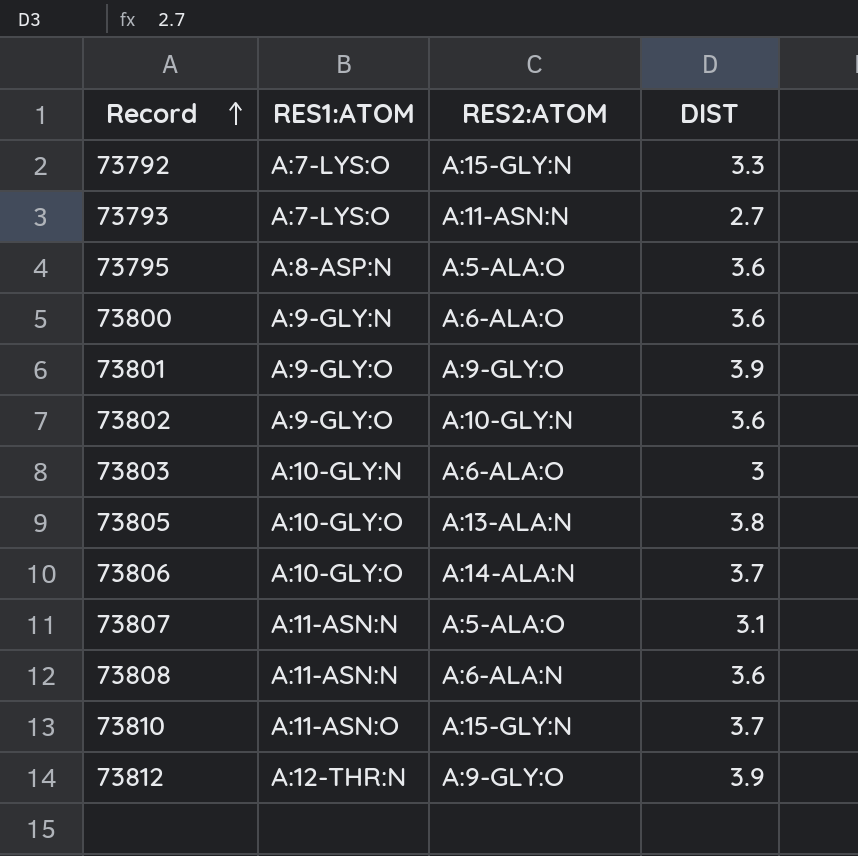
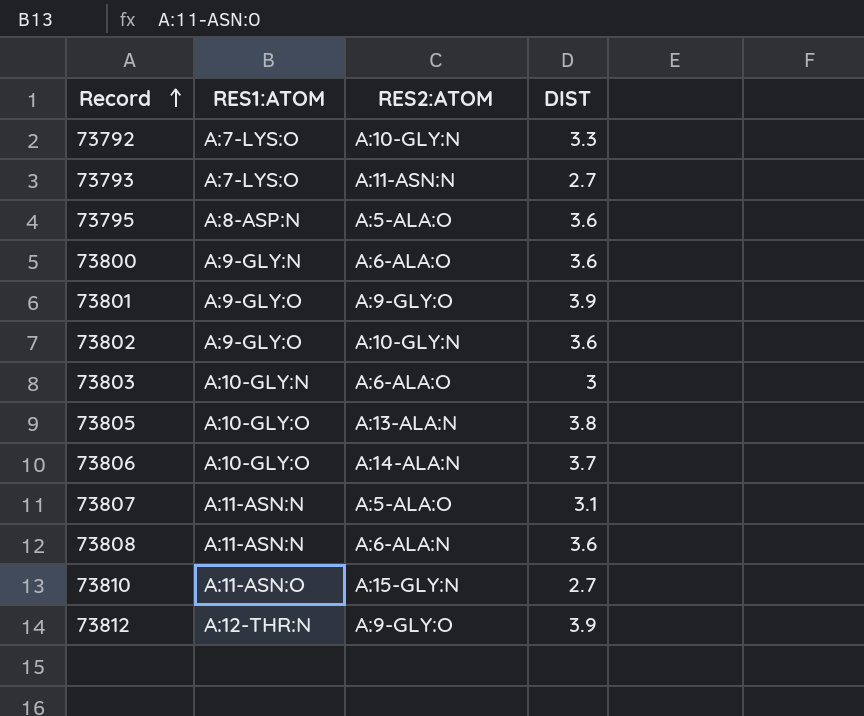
73792 | RES2:ATOM: A:15-GLY:N -> A:10-GLY:N
73810 | DIST: 3.7 -> 2.7

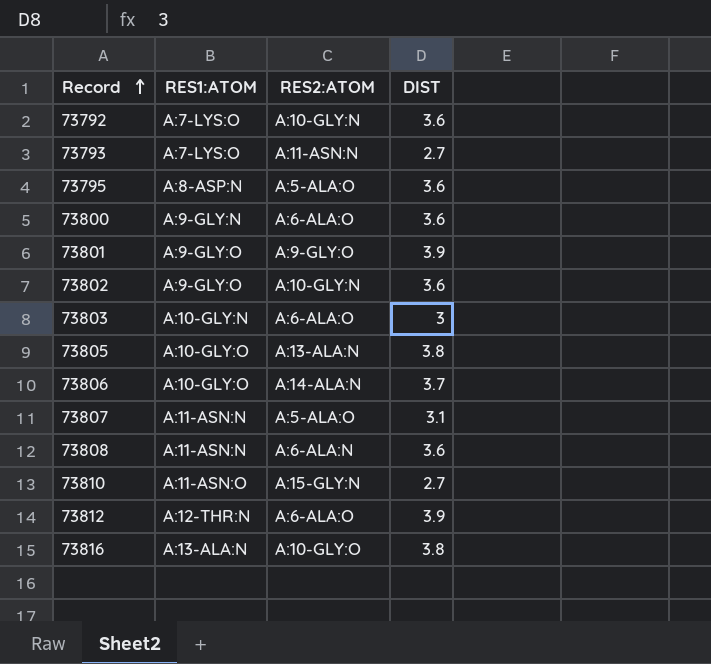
73792 | DIST: 3.3 -> 3.6
73812 | RES2:ATOM: A:9-GLY:O -> A:6-ALA:O
row 73816: none -> A:13-ALA:N | A:10-GLY:O | 3.8

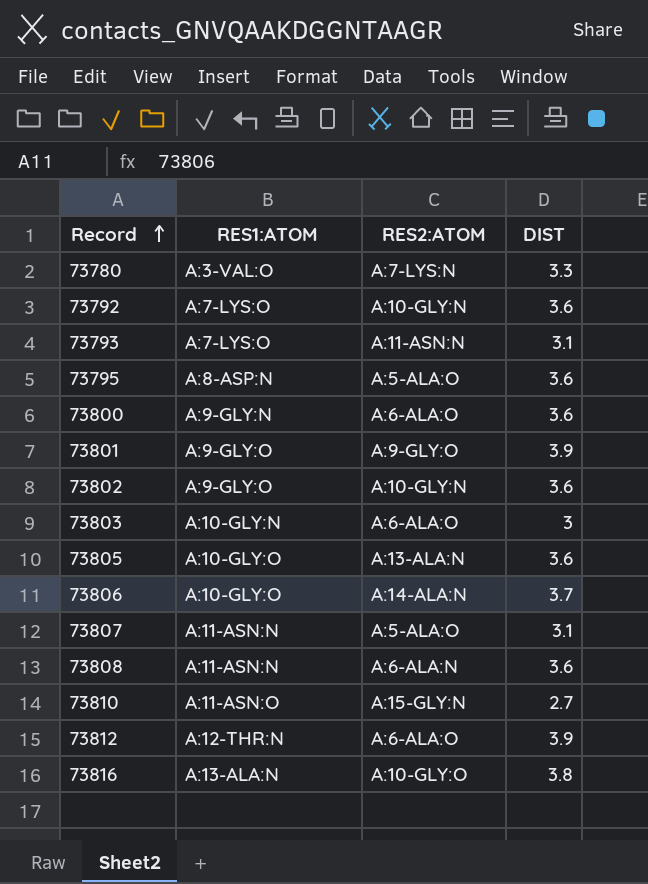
row 73780: none -> A:3-VAL:O | A:7-LYS:N | 3.3
73793 | DIST: 2.7 -> 3.1
73805 | DIST: 3.8 -> 3.6

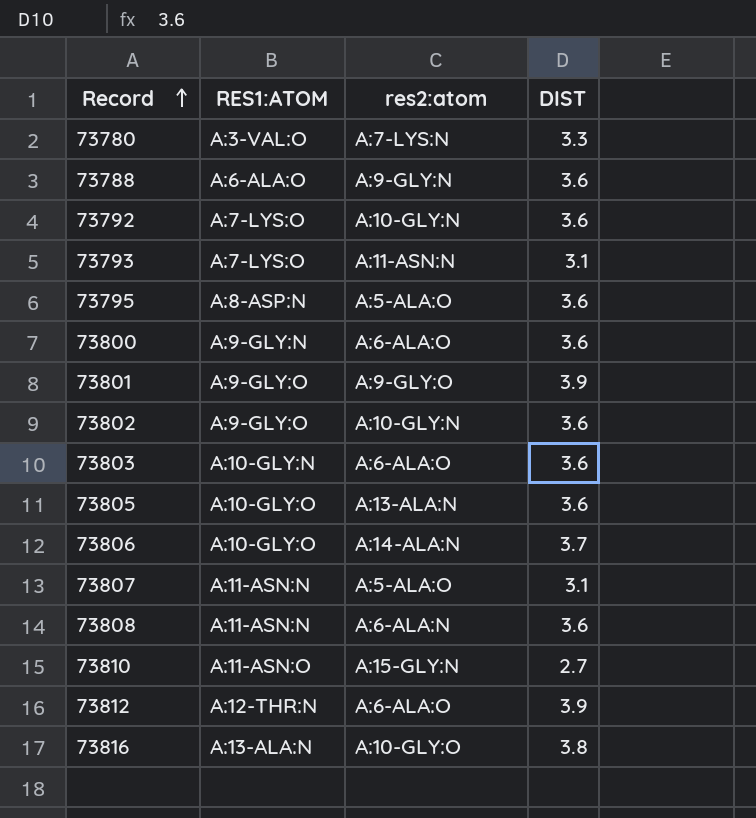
column name: RES2:ATOM -> res2:atom
row 73788: none -> A:6-ALA:O | A:9-GLY:N | 3.6
73803 | DIST: 3 -> 3.6

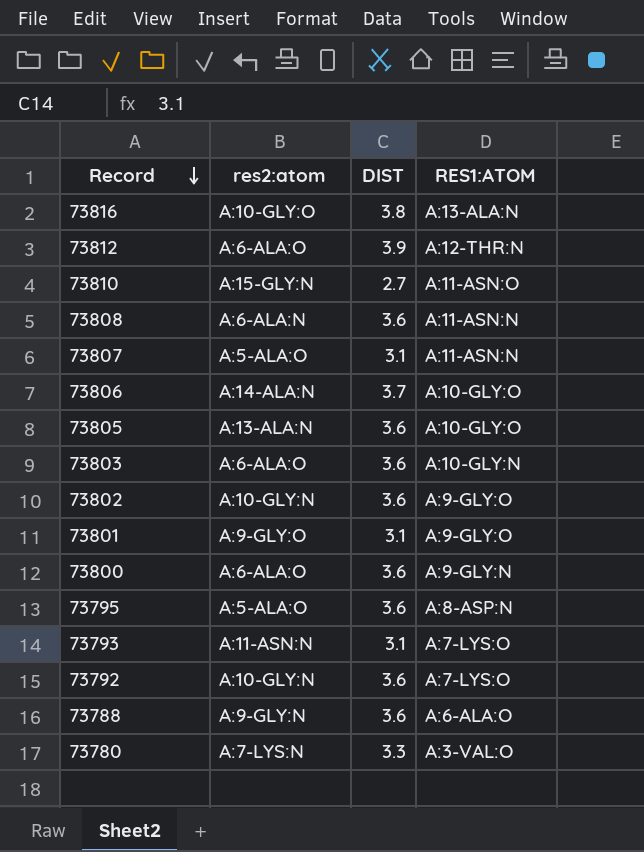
row order: Record ascending -> Record descending
column RES1:ATOM | position: 2 -> 4
73801 | DIST: 3.9 -> 3.1

